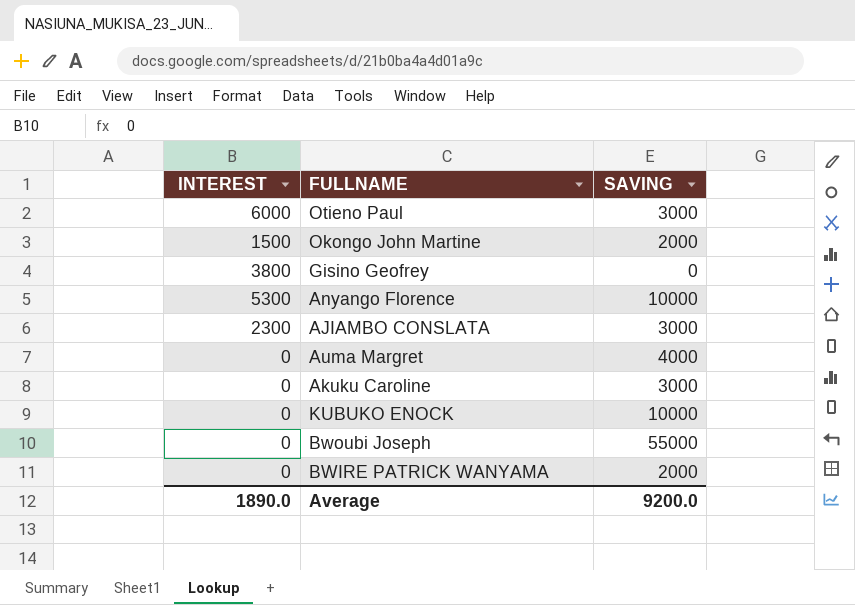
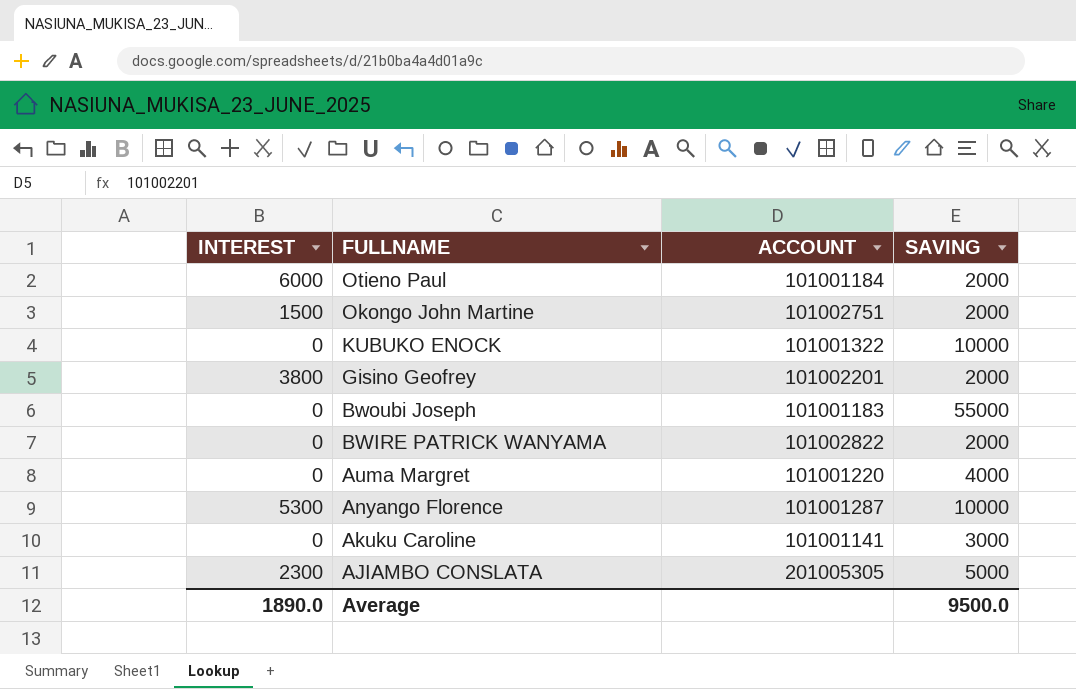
row order: none -> FULLNAME descending
column ACCOUNT | position: none -> 3
Otieno Paul | SAVING: 3000 -> 2000
Gisino Geofrey | SAVING: 0 -> 2000
AJIAMBO CONSLATA | SAVING: 3000 -> 5000
Average | SAVING: 9200.0 -> 9500.0

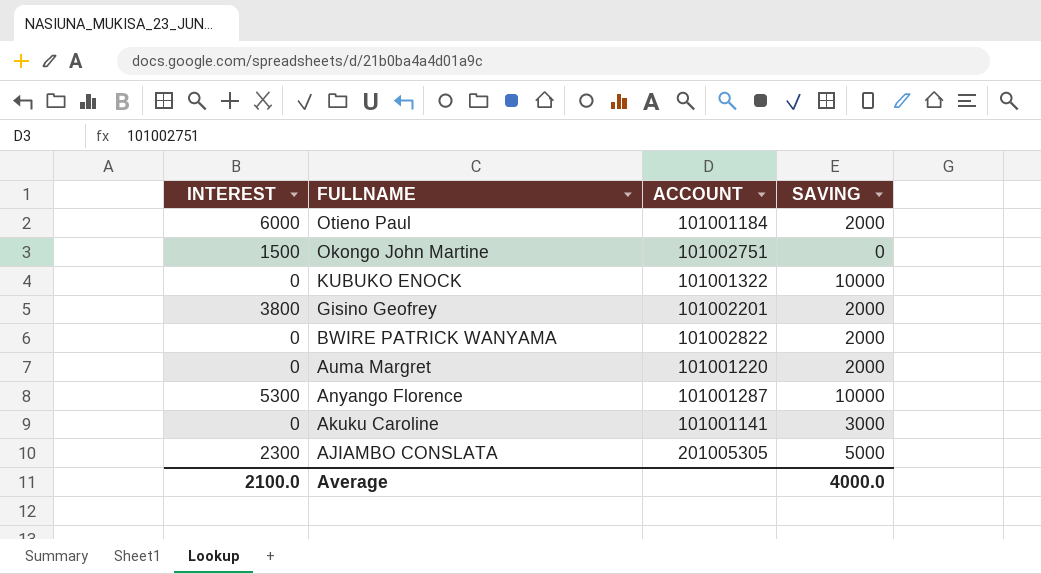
row Bwoubi Joseph: 0 | 101001183 | 55000 -> none
Okongo John Martine | SAVING: 2000 -> 0
Auma Margret | SAVING: 4000 -> 2000
Average | INTEREST: 1890.0 -> 2100.0
Average | SAVING: 9500.0 -> 4000.0

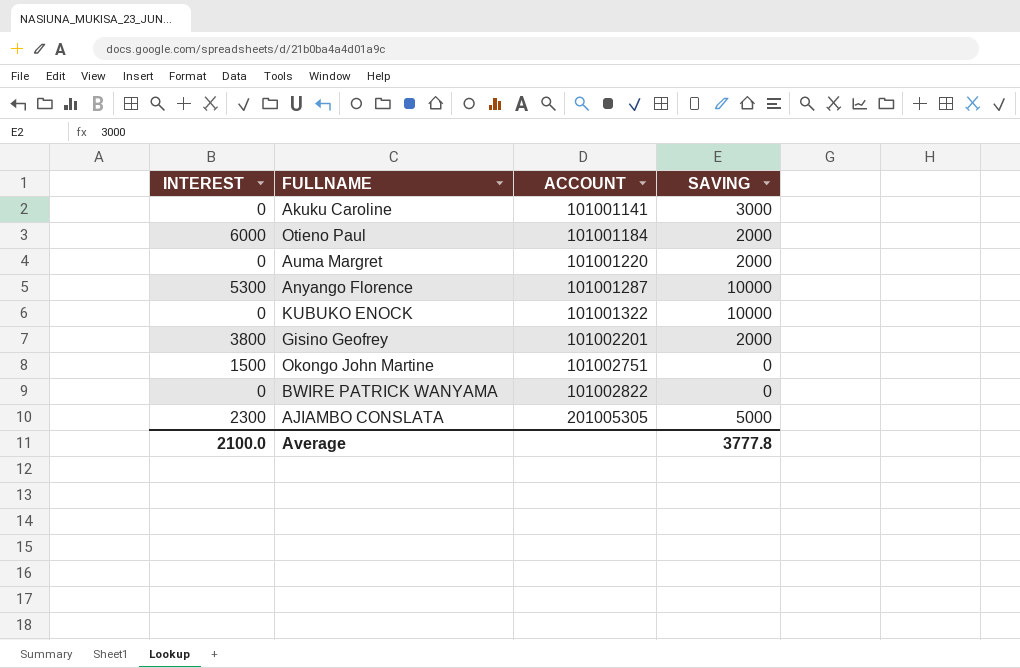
row order: FULLNAME descending -> ACCOUNT ascending
BWIRE PATRICK WANYAMA | SAVING: 2000 -> 0
Average | SAVING: 4000.0 -> 3777.8

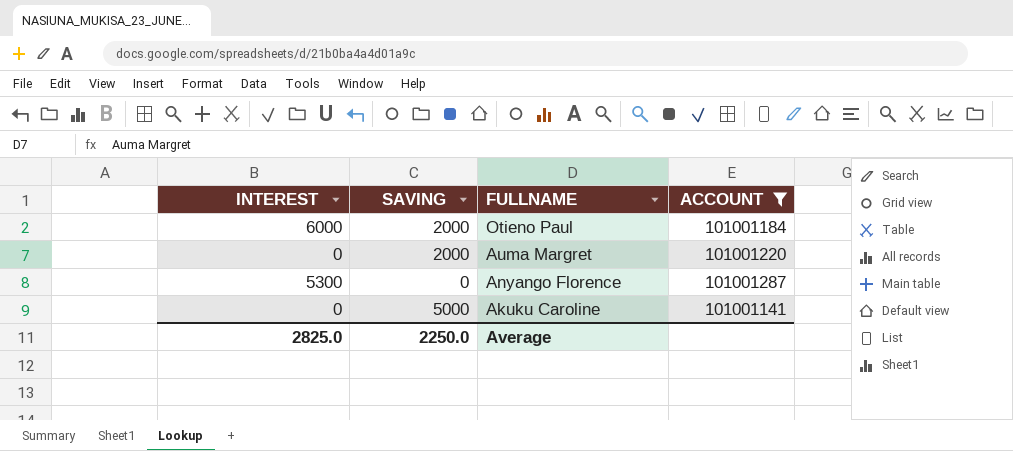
filter: none -> ACCOUNT <= 101001287
row order: ACCOUNT ascending -> FULLNAME descending
column SAVING | position: 4 -> 2
Anyango Florence | SAVING: 10000 -> 0
Akuku Caroline | SAVING: 3000 -> 5000
Average | INTEREST: 2100.0 -> 2825.0
Average | SAVING: 3777.8 -> 2250.0

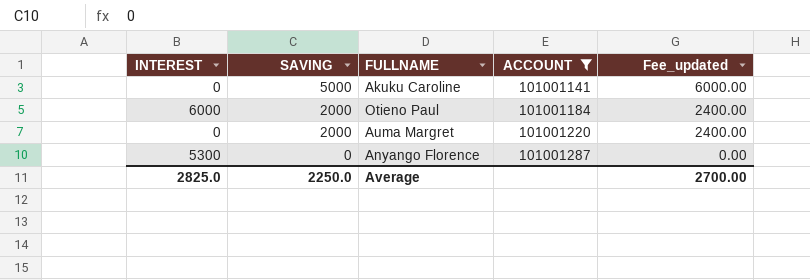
row order: FULLNAME descending -> SAVING descending
column Fee_updated | formula: none -> [SAVING] * 1.2

